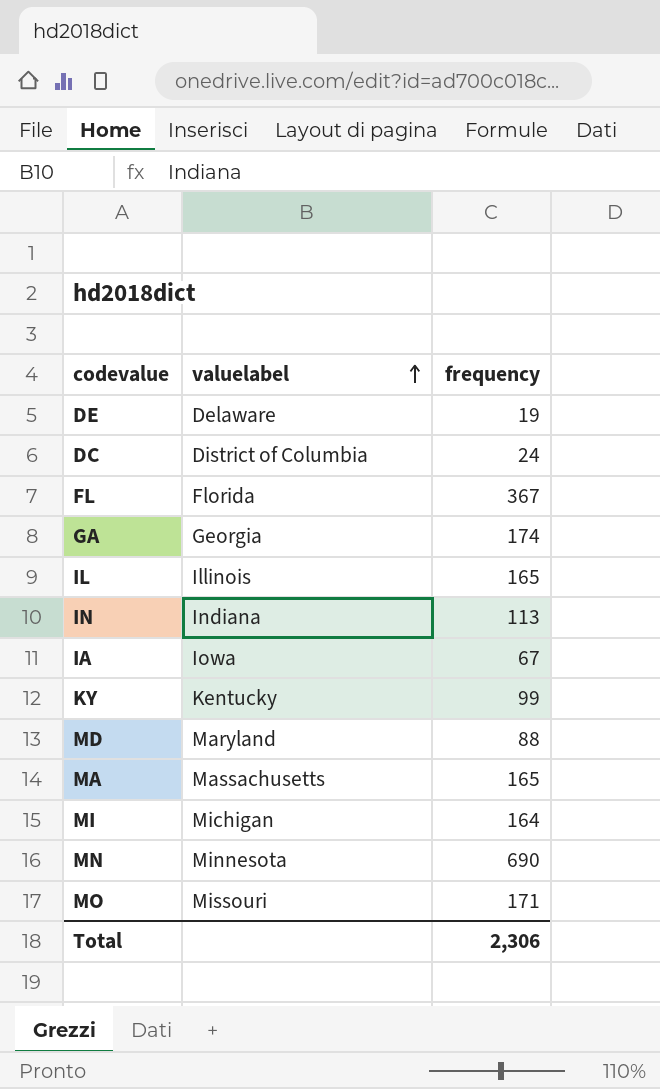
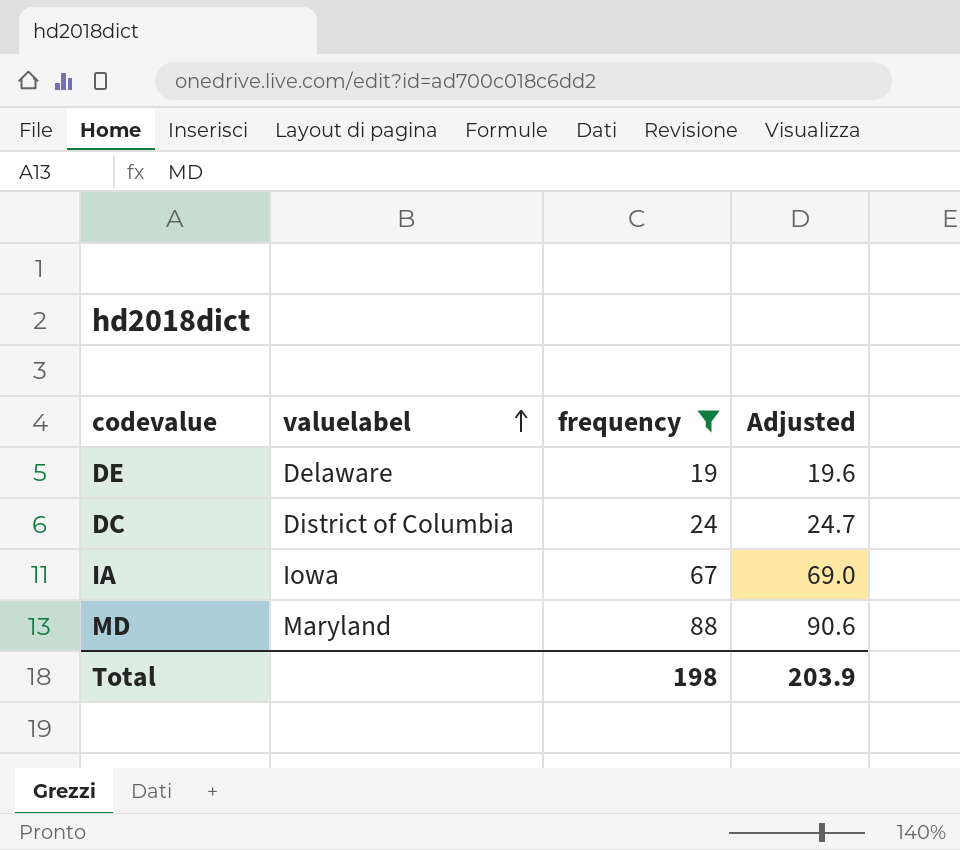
filter: none -> frequency <= 88
column Adjusted | formula: none -> [frequency] * 1.03
Total | frequency: 2,306 -> 198

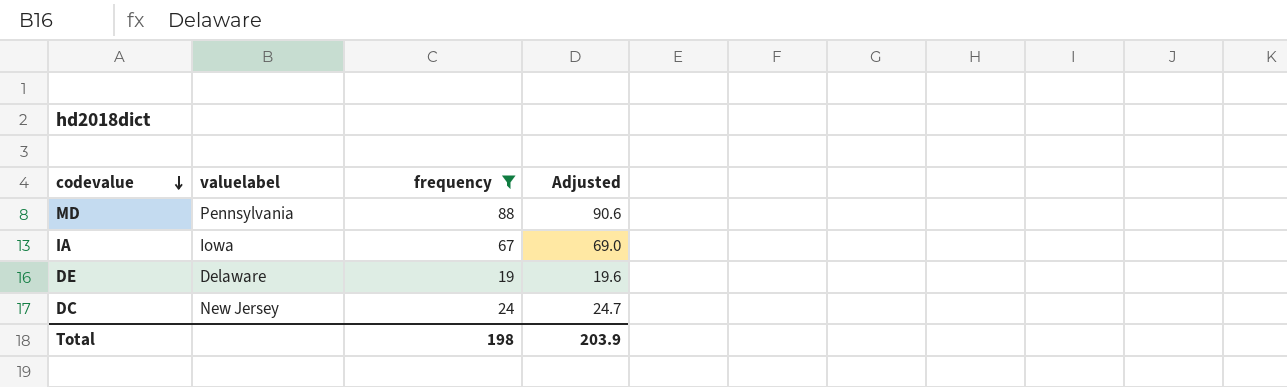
row order: valuelabel ascending -> codevalue descending
MD | valuelabel: Maryland -> Pennsylvania
DC | valuelabel: District of Columbia -> New Jersey

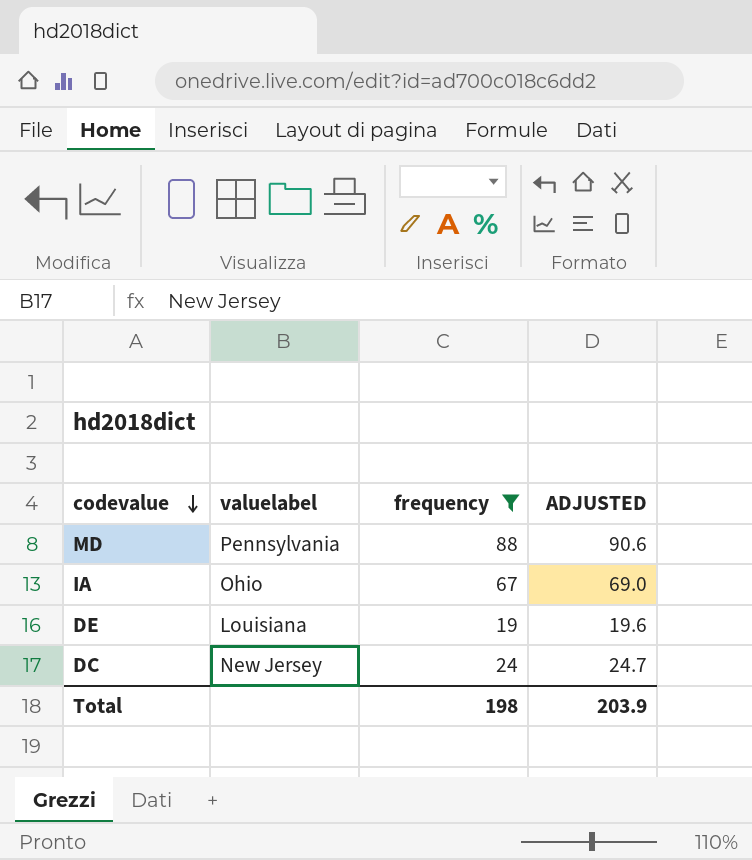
column name: Adjusted -> ADJUSTED
IA | valuelabel: Iowa -> Ohio
DE | valuelabel: Delaware -> Louisiana

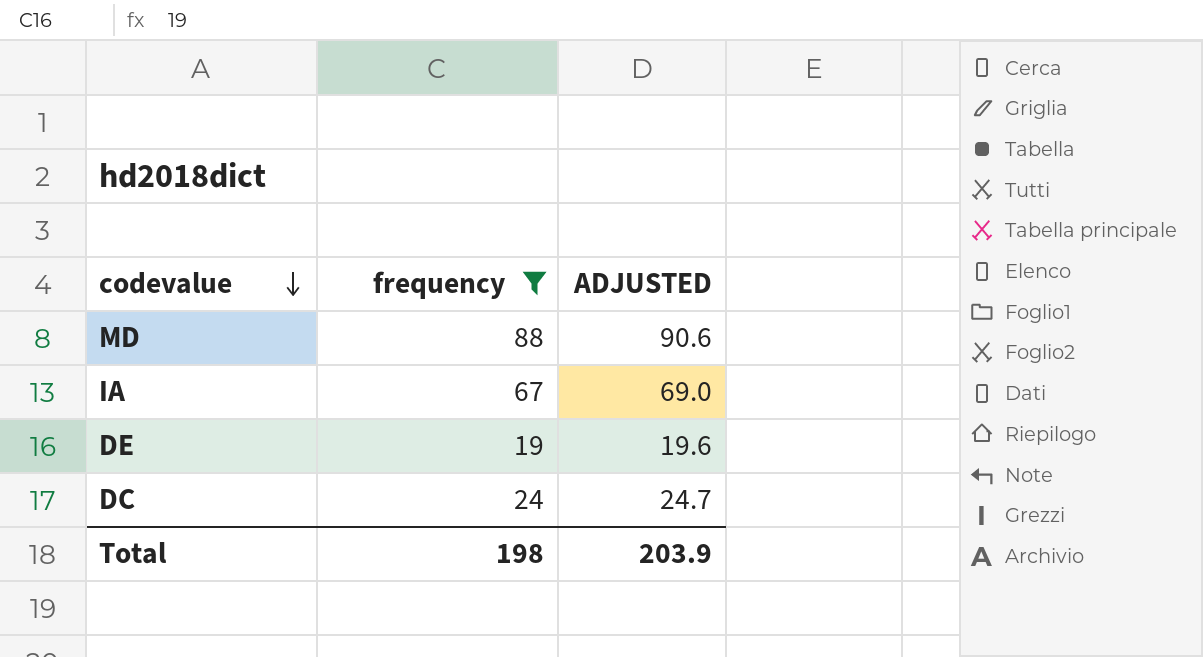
column valuelabel | position: 2 -> none

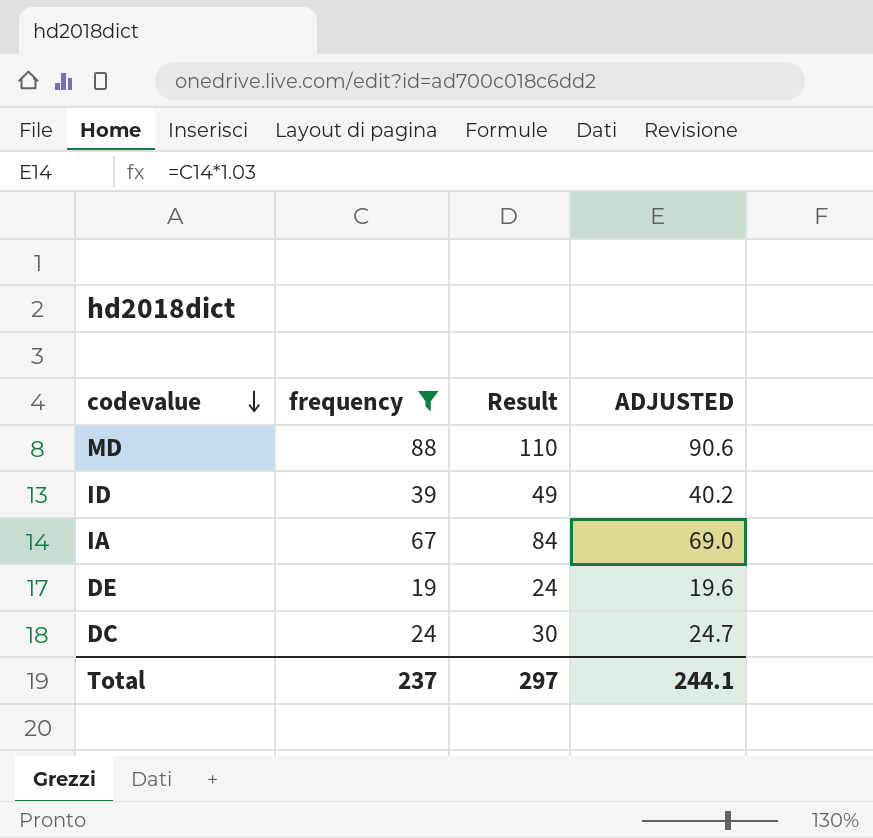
column Result | formula: none -> [frequency] * 1.25
row ID: none -> 39 | 49 | 40.2
Total | frequency: 198 -> 237
Total | ADJUSTED: 203.9 -> 244.1

